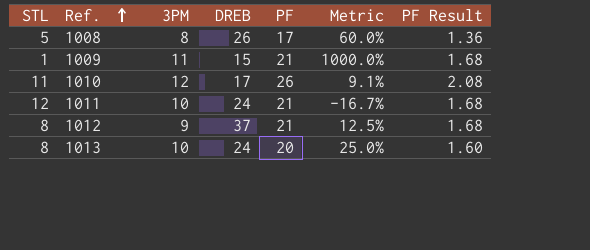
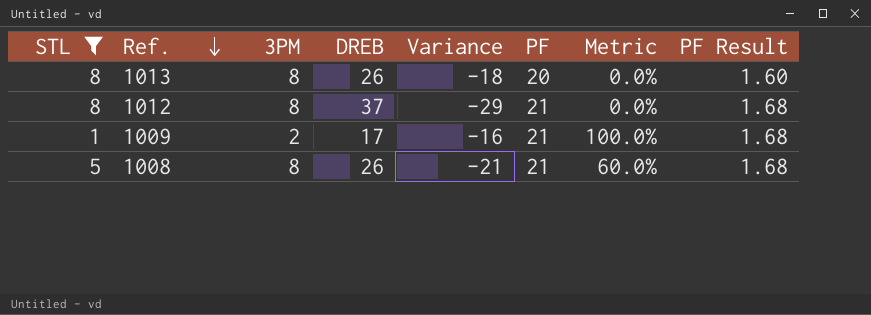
filter: none -> STL <= 8
row order: Ref. ascending -> Ref. descending
column Variance | formula: none -> [STL] - [DREB]
1013 | 3PM: 10 -> 8
1013 | DREB: 24 -> 26
1013 | Metric: 25.0% -> 0.0%
1012 | 3PM: 9 -> 8
1012 | Metric: 12.5% -> 0.0%
1009 | 3PM: 11 -> 2
1009 | DREB: 15 -> 17
1009 | Metric: 1000.0% -> 100.0%
1008 | PF: 17 -> 21
1008 | PF Result: 1.36 -> 1.68

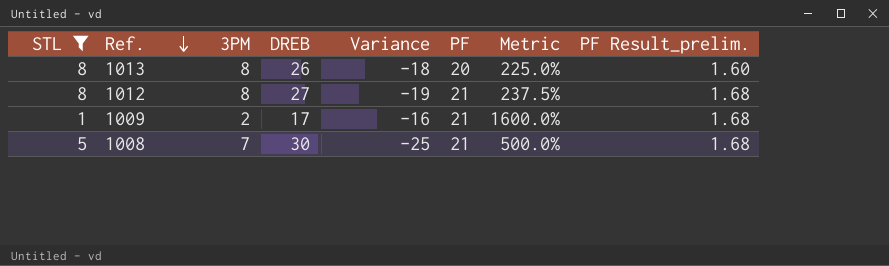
column Metric | formula: ([3PM] - [STL]) / [STL] -> ([DREB] - [STL]) / [STL]
column name: PF Result -> PF Result_prelim.
1012 | DREB: 37 -> 27
1012 | Variance: -29 -> -19
1008 | 3PM: 8 -> 7
1008 | DREB: 26 -> 30
1008 | Variance: -21 -> -25

